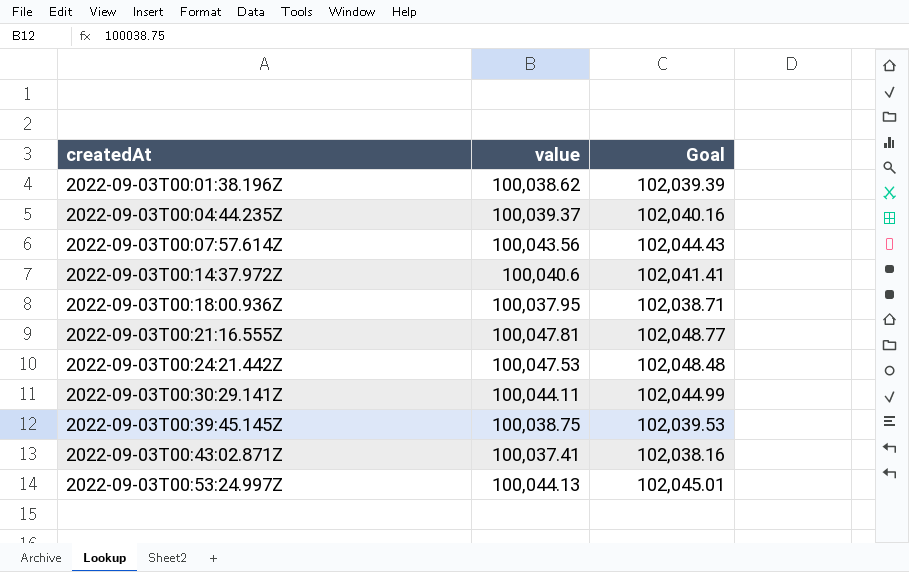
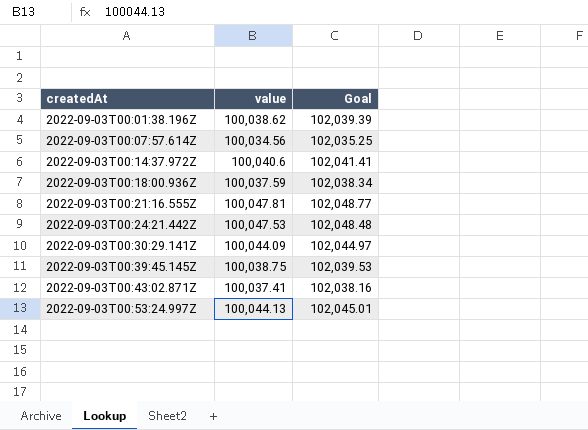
row 2022-09-03T00:04:44.235Z: 100,039.37 | 102,040.16 -> none
2022-09-03T00:07:57.614Z | value: 100,043.56 -> 100,034.56
2022-09-03T00:07:57.614Z | Goal: 102,044.43 -> 102,035.25
2022-09-03T00:18:00.936Z | value: 100,037.95 -> 100,037.59
2022-09-03T00:18:00.936Z | Goal: 102,038.71 -> 102,038.34
2022-09-03T00:30:29.141Z | value: 100,044.11 -> 100,044.09
2022-09-03T00:30:29.141Z | Goal: 102,044.99 -> 102,044.97

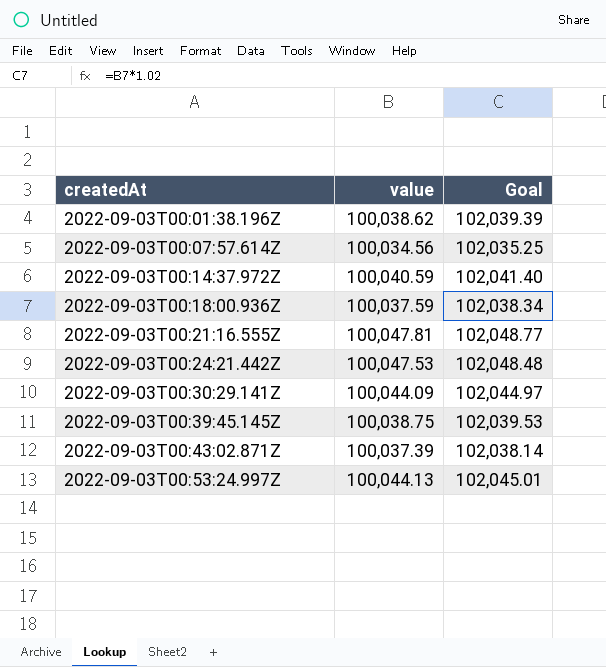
2022-09-03T00:14:37.972Z | value: 100,040.6 -> 100,040.59
2022-09-03T00:14:37.972Z | Goal: 102,041.41 -> 102,041.40
2022-09-03T00:43:02.871Z | value: 100,037.41 -> 100,037.39
2022-09-03T00:43:02.871Z | Goal: 102,038.16 -> 102,038.14

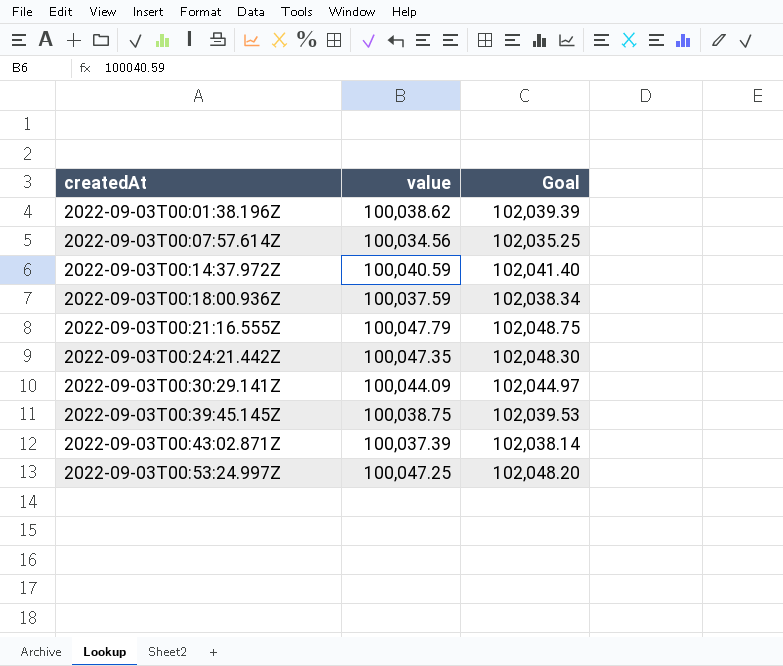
2022-09-03T00:21:16.555Z | value: 100,047.81 -> 100,047.79
2022-09-03T00:21:16.555Z | Goal: 102,048.77 -> 102,048.75
2022-09-03T00:24:21.442Z | value: 100,047.53 -> 100,047.35
2022-09-03T00:24:21.442Z | Goal: 102,048.48 -> 102,048.30
2022-09-03T00:53:24.997Z | value: 100,044.13 -> 100,047.25
2022-09-03T00:53:24.997Z | Goal: 102,045.01 -> 102,048.20

